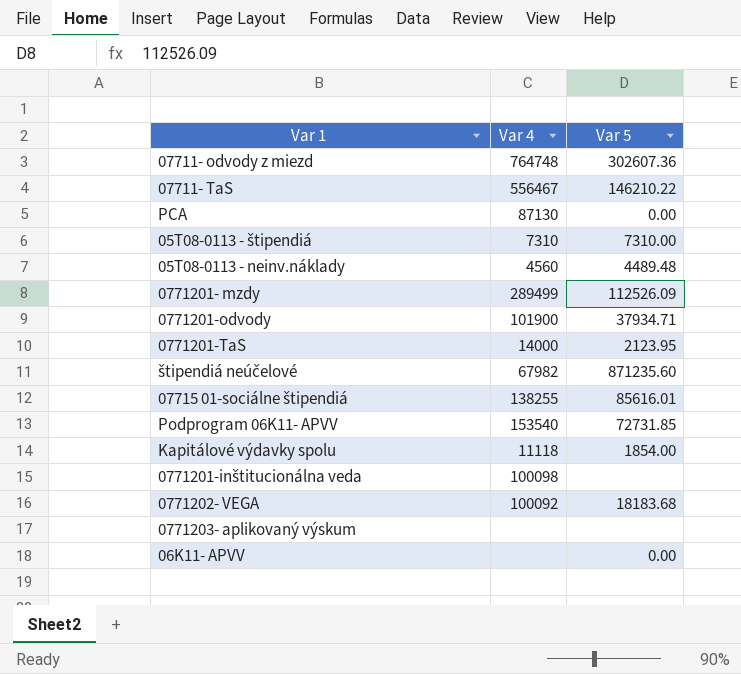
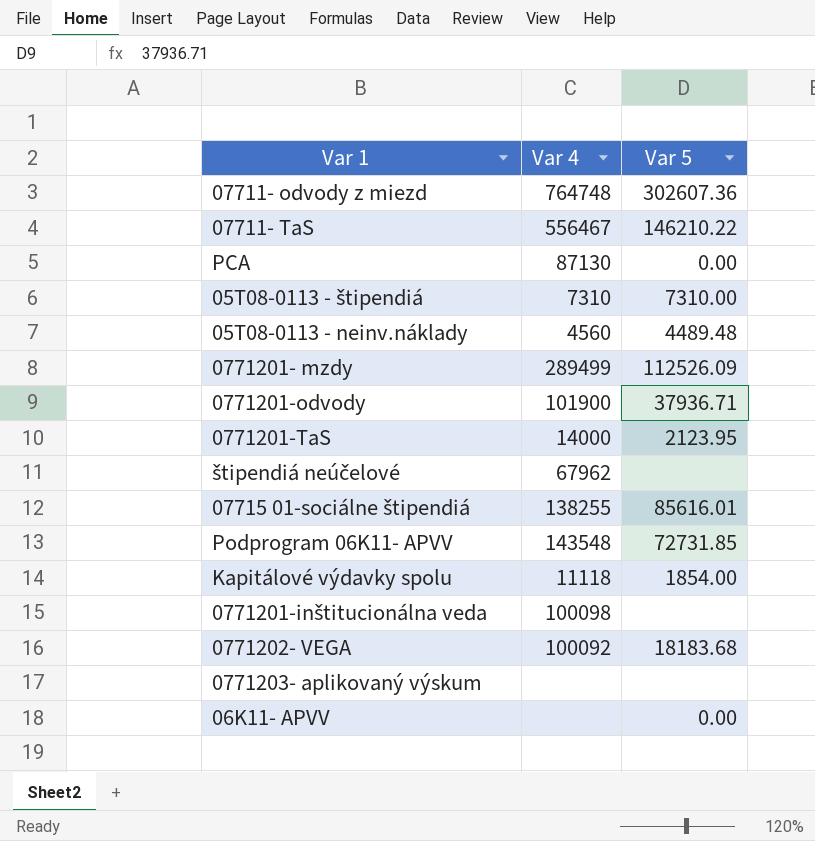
0771201-odvody | Var 5: 37934.71 -> 37936.71
štipendiá neúčelové | Var 4: 67982 -> 67962
štipendiá neúčelové | Var 5: 871235.60 -> none
Podprogram 06K11- APVV | Var 4: 153540 -> 143548

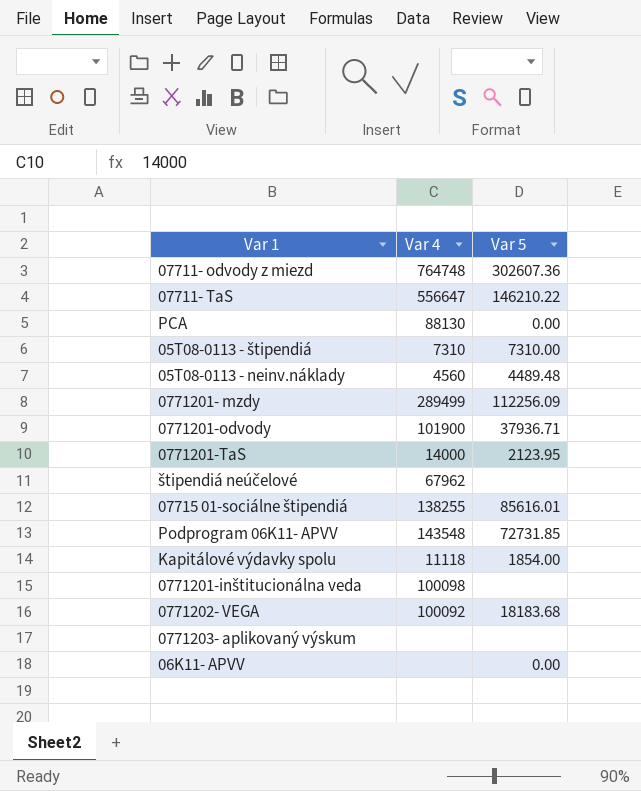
07711- TaS | Var 4: 556467 -> 556647
PCA | Var 4: 87130 -> 88130
0771201- mzdy | Var 5: 112526.09 -> 112256.09

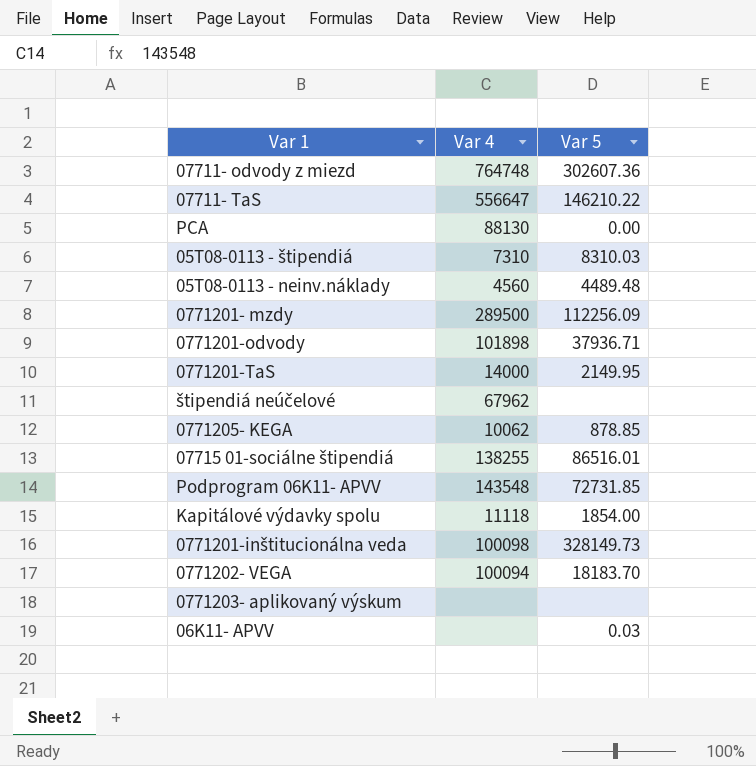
05T08-0113 - štipendiá | Var 5: 7310.00 -> 8310.03
0771201- mzdy | Var 4: 289499 -> 289500
0771201-odvody | Var 4: 101900 -> 101898
0771201-TaS | Var 5: 2123.95 -> 2149.95
row 0771205- KEGA: none -> 10062 | 878.85
07715 01-sociálne štipendiá | Var 5: 85616.01 -> 86516.01
0771201-inštitucionálna veda | Var 5: none -> 328149.73
0771202- VEGA | Var 4: 100092 -> 100094
0771202- VEGA | Var 5: 18183.68 -> 18183.70
06K11- APVV | Var 5: 0.00 -> 0.03

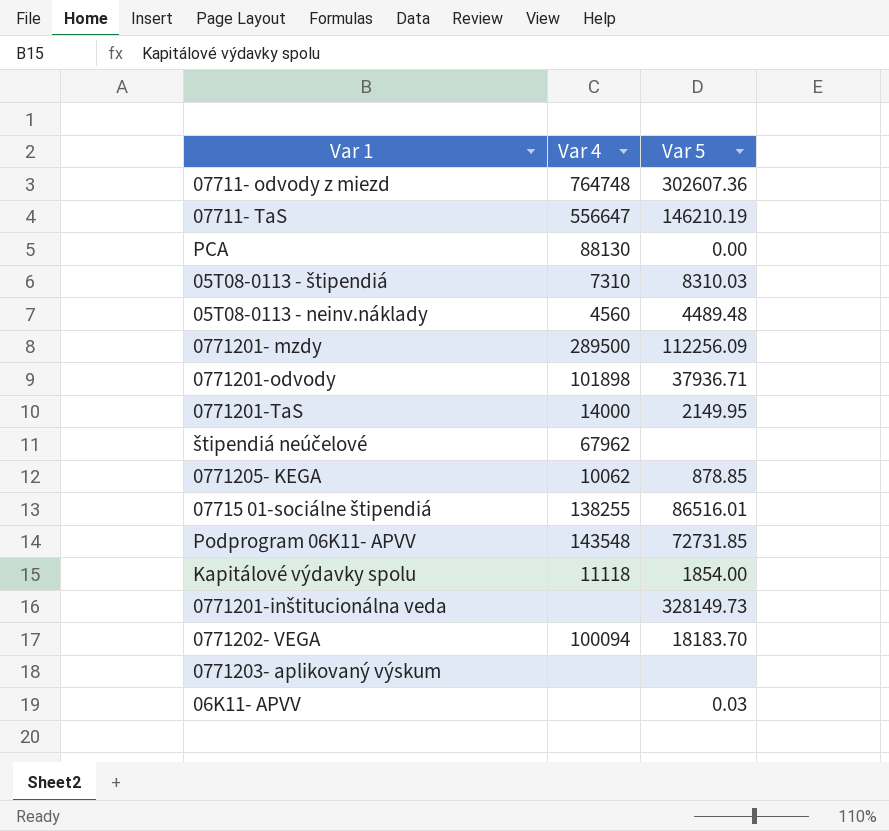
07711- TaS | Var 5: 146210.22 -> 146210.19
0771201-inštitucionálna veda | Var 4: 100098 -> none

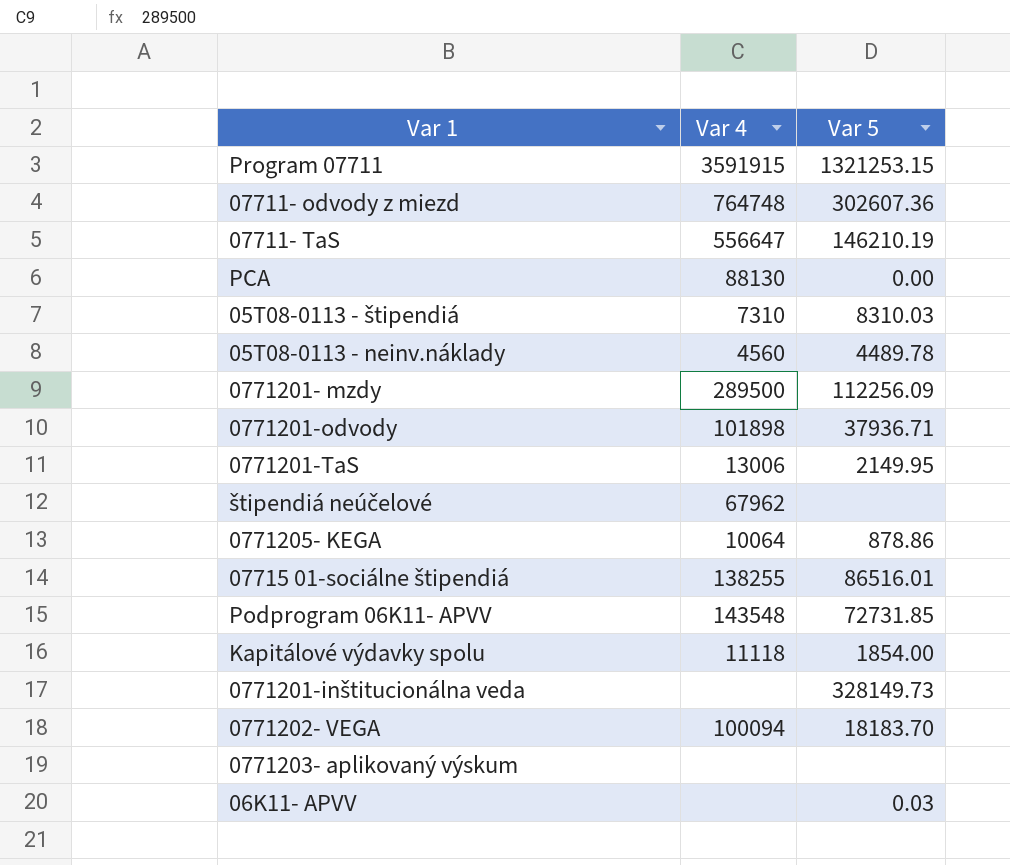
row Program 07711: none -> 3591915 | 1321253.15
05T08-0113 - neinv.náklady | Var 5: 4489.48 -> 4489.78
0771201-TaS | Var 4: 14000 -> 13006
0771205- KEGA | Var 4: 10062 -> 10064
0771205- KEGA | Var 5: 878.85 -> 878.86

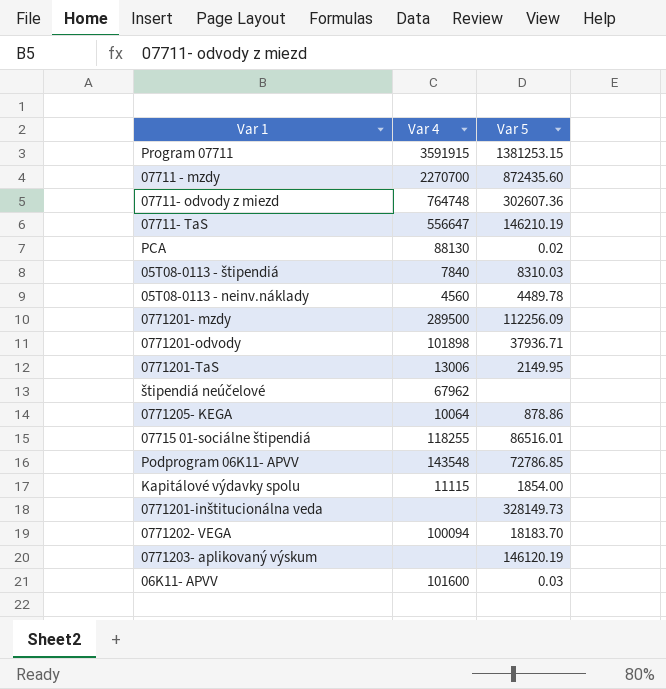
Program 07711 | Var 5: 1321253.15 -> 1381253.15
row 07711 - mzdy: none -> 2270700 | 872435.60
PCA | Var 5: 0.00 -> 0.02
05T08-0113 - štipendiá | Var 4: 7310 -> 7840
07715 01-sociálne štipendiá | Var 4: 138255 -> 118255
Podprogram 06K11- APVV | Var 5: 72731.85 -> 72786.85
Kapitálové výdavky spolu | Var 4: 11118 -> 11115
0771203- aplikovaný výskum | Var 5: none -> 146120.19
06K11- APVV | Var 4: none -> 101600

